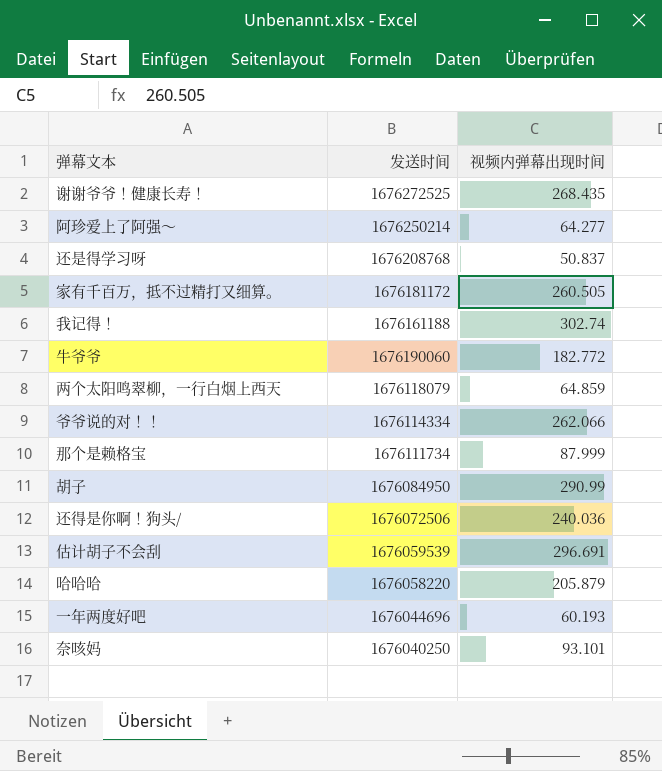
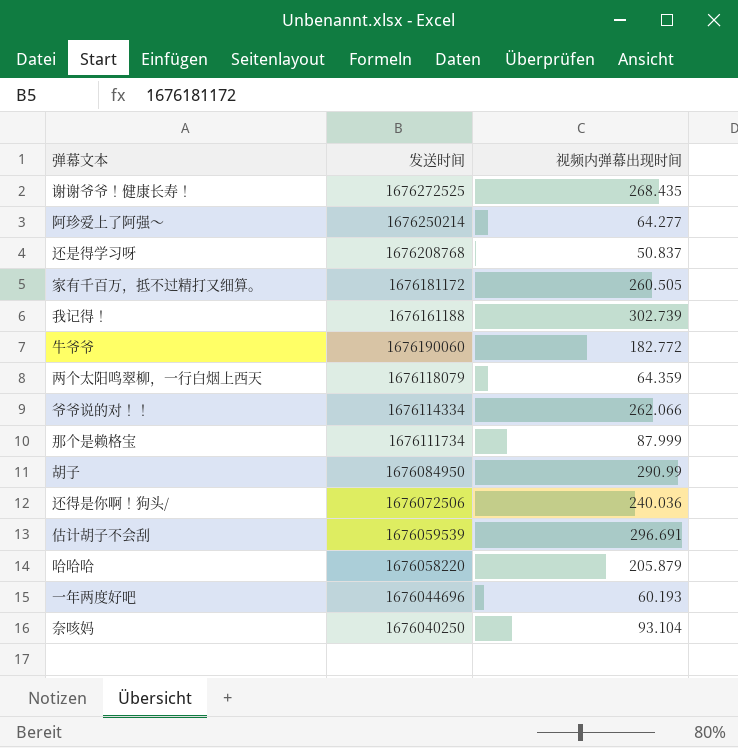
我记得！ | 视频内弹幕出现时间: 302.74 -> 302.739
两个太阳鸣翠柳，一行白烟上西天 | 视频内弹幕出现时间: 64.859 -> 64.359
奈咳妈 | 视频内弹幕出现时间: 93.101 -> 93.104

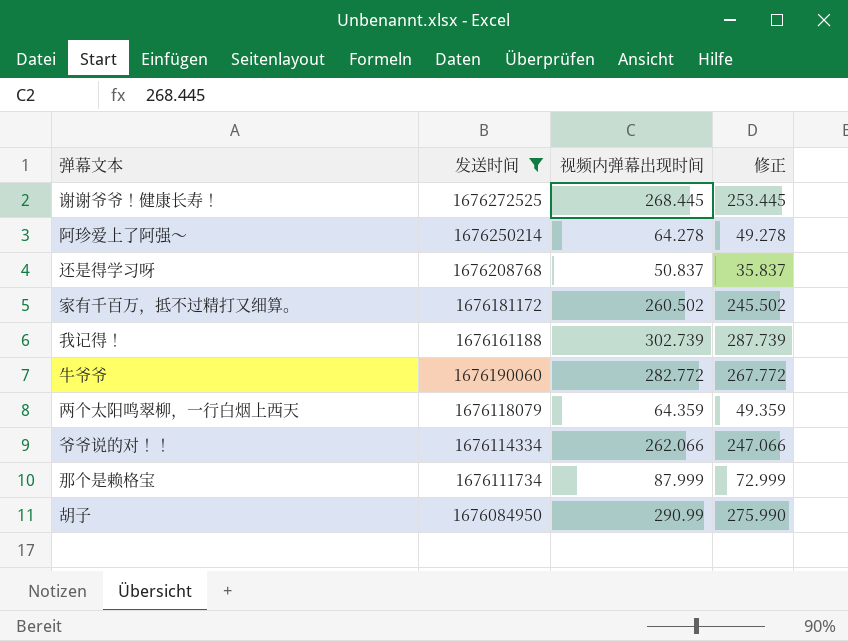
filter: none -> 发送时间 >= 1676084950
column 修正 | formula: none -> [视频内弹幕出现时间] - 15
谢谢爷爷！健康长寿！ | 视频内弹幕出现时间: 268.435 -> 268.445
阿珍爱上了阿强～ | 视频内弹幕出现时间: 64.277 -> 64.278
家有千百万，抵不过精打又细算。 | 视频内弹幕出现时间: 260.505 -> 260.502
牛爷爷 | 视频内弹幕出现时间: 182.772 -> 282.772

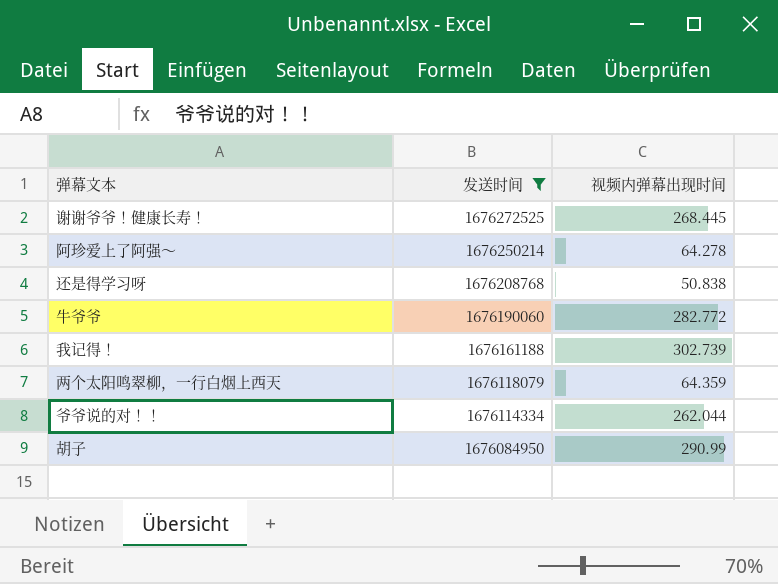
row order: none -> 发送时间 descending
column 修正 | formula: [视频内弹幕出现时间] - 15 -> none
row 家有千百万，抵不过精打又细算。: 1676181172 | 260.502 | 245.502 -> none
row 那个是赖格宝: 1676111734 | 87.999 | 72.999 -> none
还是得学习呀 | 视频内弹幕出现时间: 50.837 -> 50.838
爷爷说的对！！ | 视频内弹幕出现时间: 262.066 -> 262.044

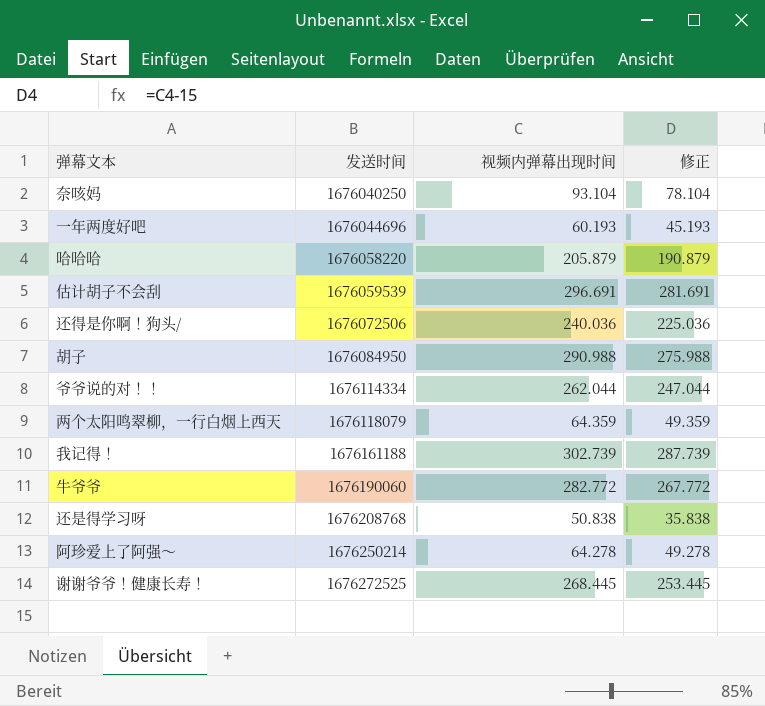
filter: 发送时间 >= 1676084950 -> none
row order: 发送时间 descending -> 发送时间 ascending
column 修正 | formula: none -> [视频内弹幕出现时间] - 15
胡子 | 视频内弹幕出现时间: 290.99 -> 290.988

